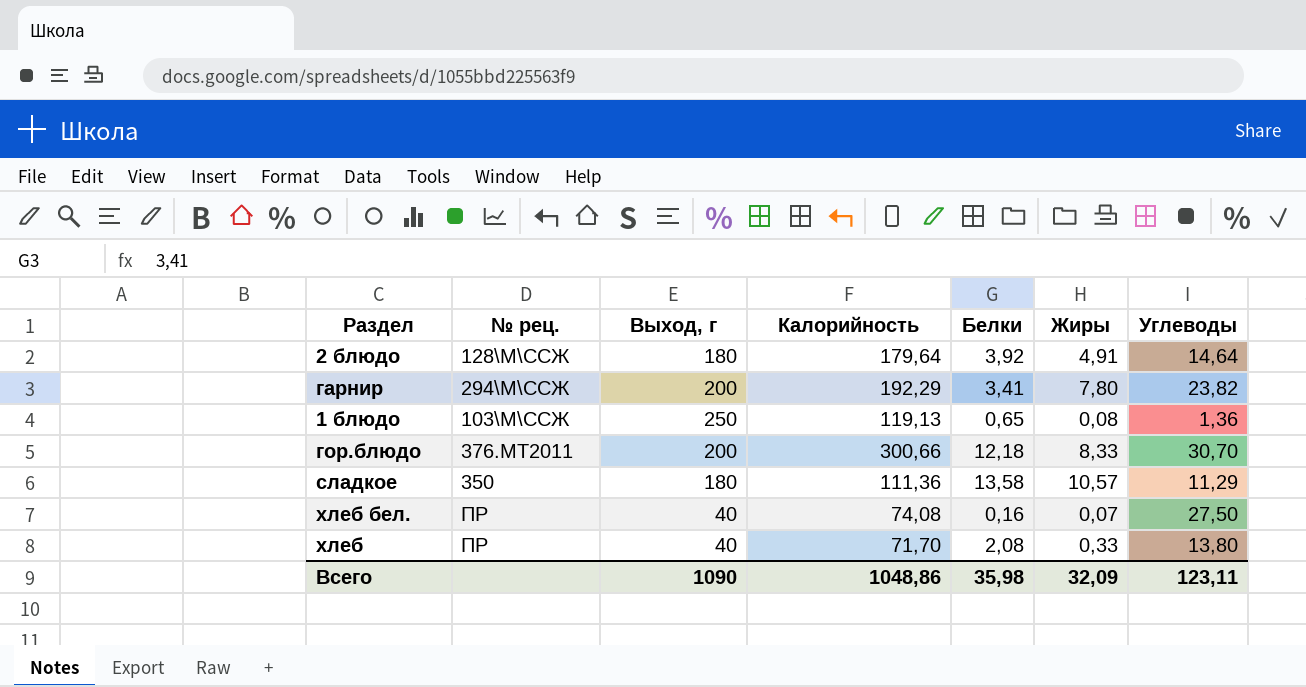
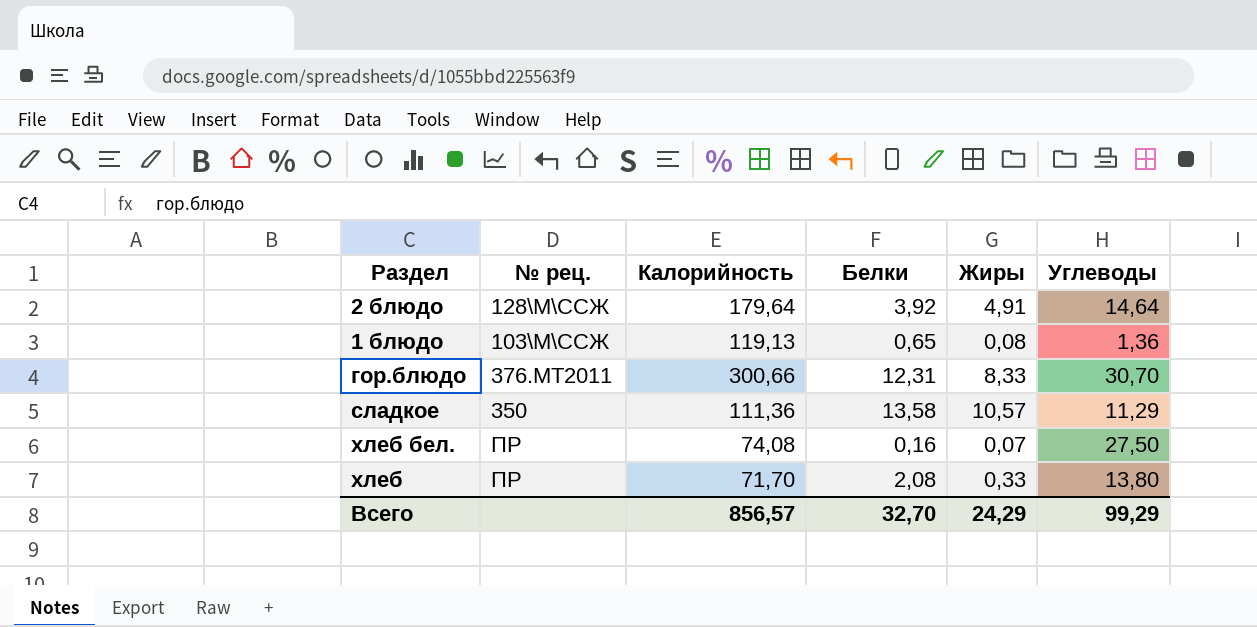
column Выход, г | position: 3 -> none
row гарнир: 294\М\ССЖ | 200 | 192,29 | 3,41 | 7,80 | 23,82 -> none
гор.блюдо | Белки: 12,18 -> 12,31
Всего | Калорийность: 1048,86 -> 856,57
Всего | Белки: 35,98 -> 32,70
Всего | Жиры: 32,09 -> 24,29
Всего | Углеводы: 123,11 -> 99,29

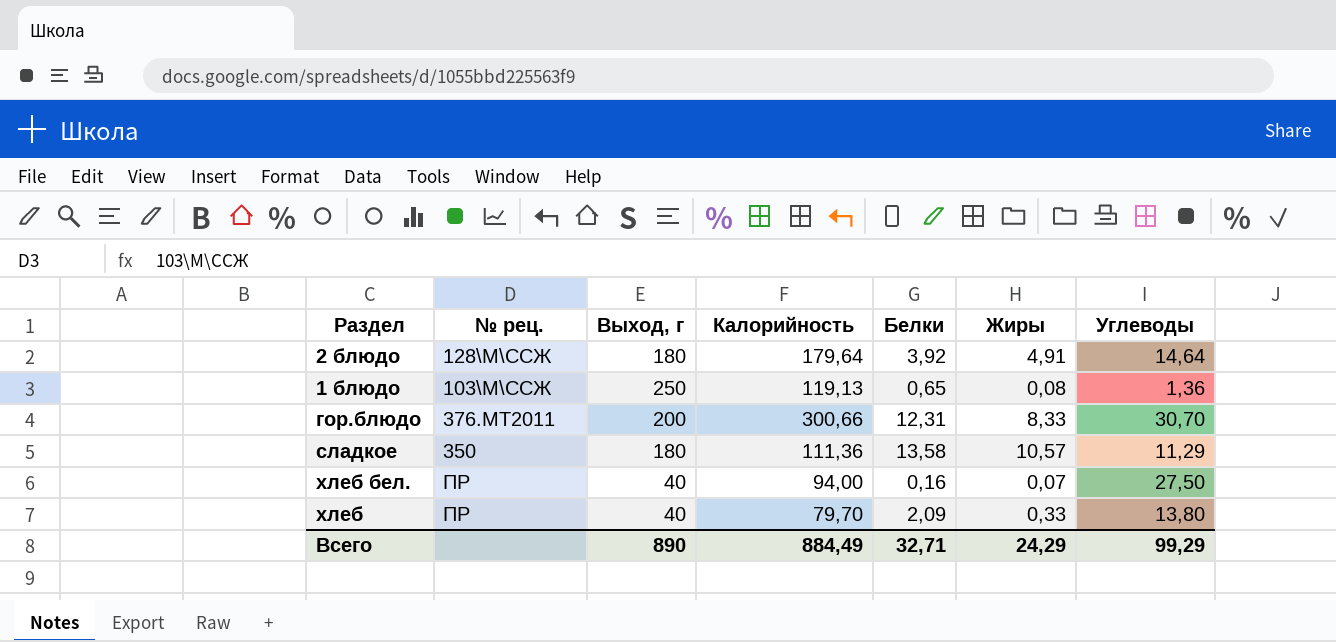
column Выход, г | position: none -> 3
хлеб бел. | Калорийность: 74,08 -> 94,00
хлеб | Калорийность: 71,70 -> 79,70
хлеб | Белки: 2,08 -> 2,09
Всего | Калорийность: 856,57 -> 884,49
Всего | Белки: 32,70 -> 32,71

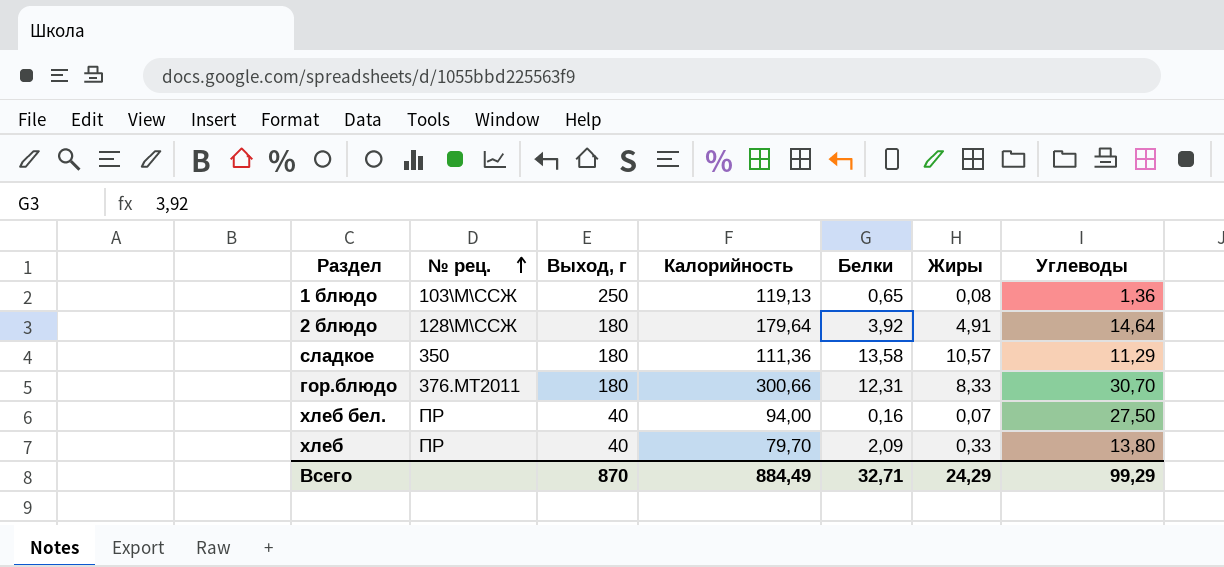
row order: none -> № рец. ascending
гор.блюдо | Выход, г: 200 -> 180
Всего | Выход, г: 890 -> 870

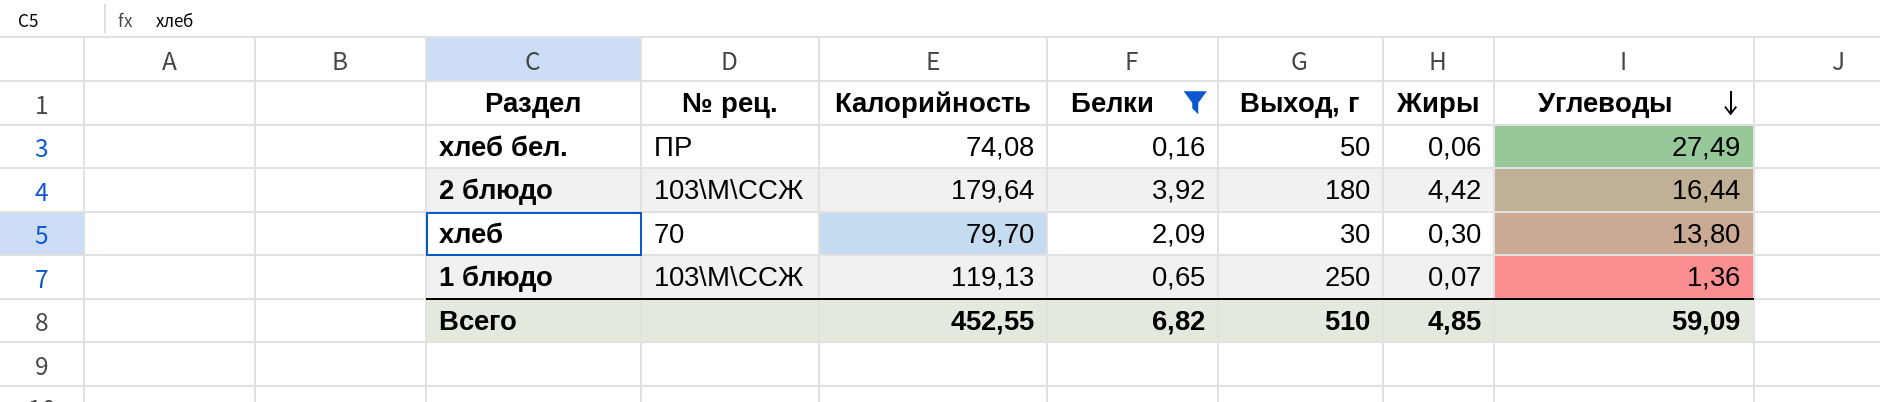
filter: none -> Белки <= 3,92
row order: № рец. ascending -> Углеводы descending
column Выход, г | position: 3 -> 5
хлеб бел. | Калорийность: 94,00 -> 74,08
хлеб бел. | Выход, г: 40 -> 50
хлеб бел. | Жиры: 0,07 -> 0,06
хлеб бел. | Углеводы: 27,50 -> 27,49
2 блюдо | № рец.: 128\М\ССЖ -> 103\М\ССЖ
2 блюдо | Жиры: 4,91 -> 4,42
2 блюдо | Углеводы: 14,64 -> 16,44
хлеб | № рец.: ПР -> 70
хлеб | Выход, г: 40 -> 30
хлеб | Жиры: 0,33 -> 0,30
1 блюдо | Жиры: 0,08 -> 0,07
Всего | Калорийность: 884,49 -> 452,55
Всего | Белки: 32,71 -> 6,82
Всего | Выход, г: 870 -> 510
Всего | Жиры: 24,29 -> 4,85
Всего | Углеводы: 99,29 -> 59,09

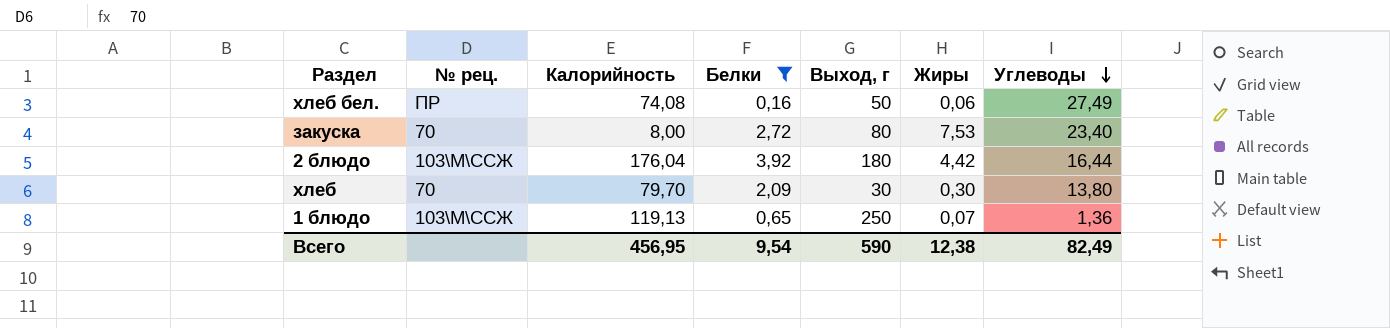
row закуска: none -> 70 | 8,00 | 2,72 | 80 | 7,53 | 23,40
2 блюдо | Калорийность: 179,64 -> 176,04
Всего | Калорийность: 452,55 -> 456,95
Всего | Белки: 6,82 -> 9,54
Всего | Выход, г: 510 -> 590
Всего | Жиры: 4,85 -> 12,38
Всего | Углеводы: 59,09 -> 82,49

